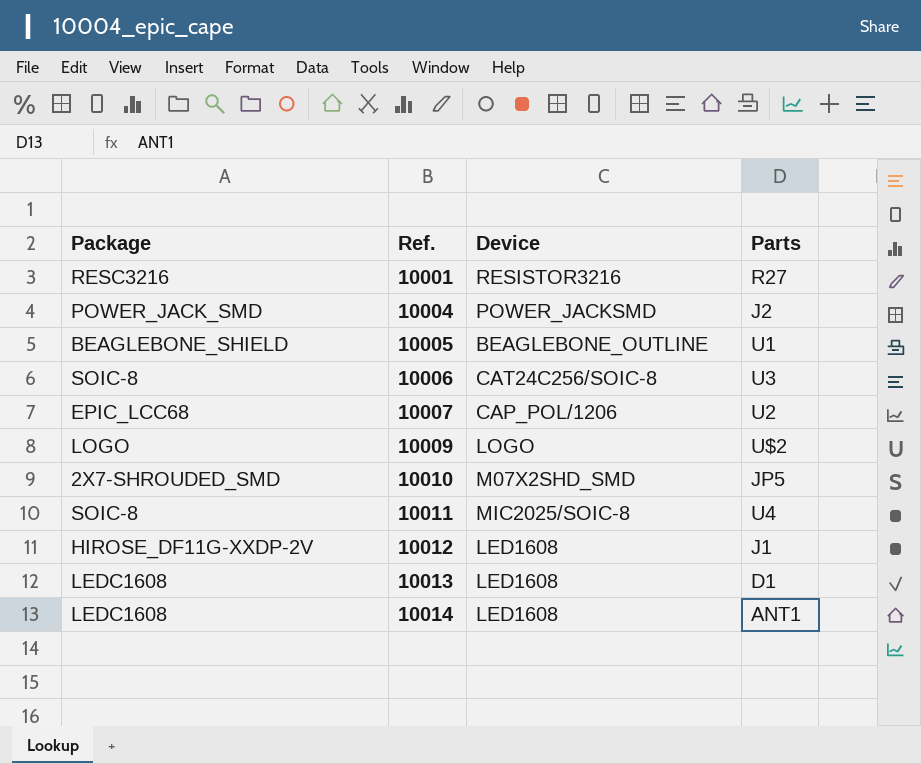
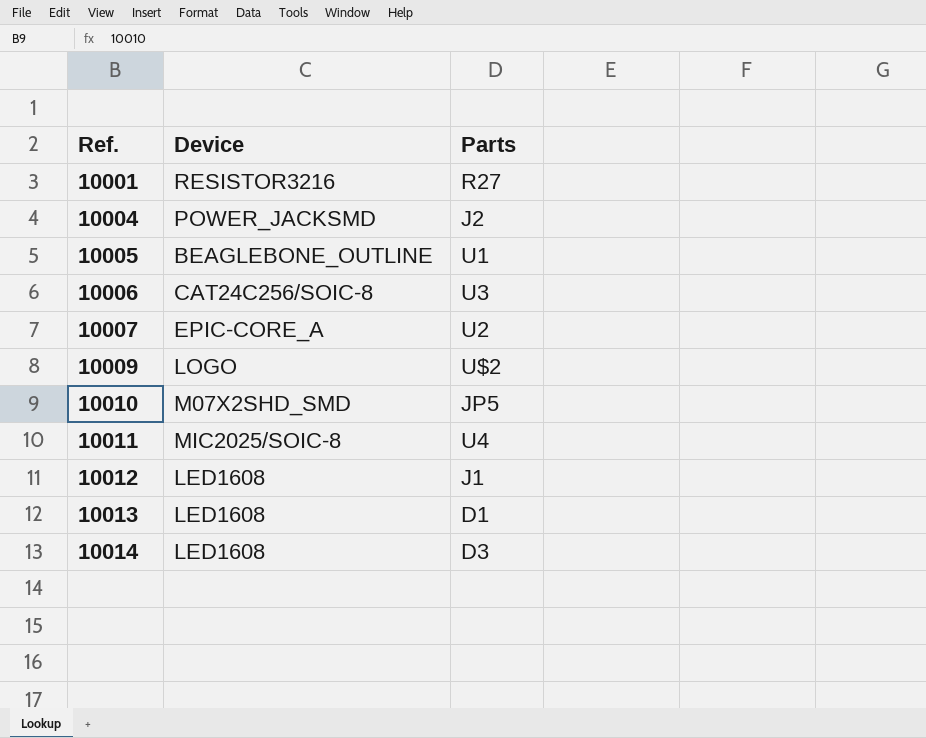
column Package | position: 1 -> none
10007 | Device: CAP_POL/1206 -> EPIC-CORE_A
10014 | Parts: ANT1 -> D3

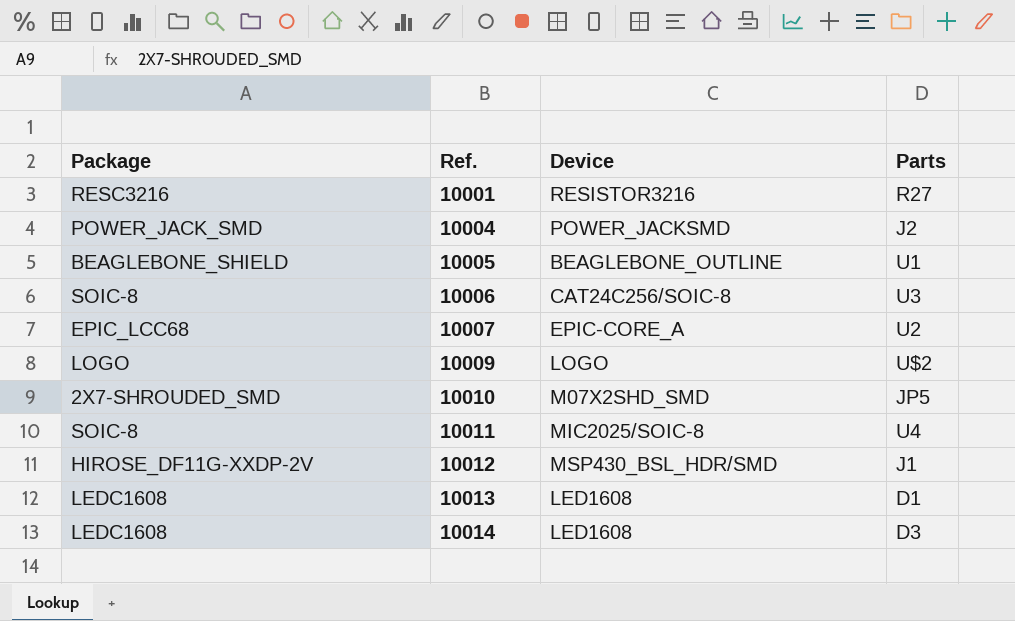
column Package | position: none -> 1
10012 | Device: LED1608 -> MSP430_BSL_HDR/SMD

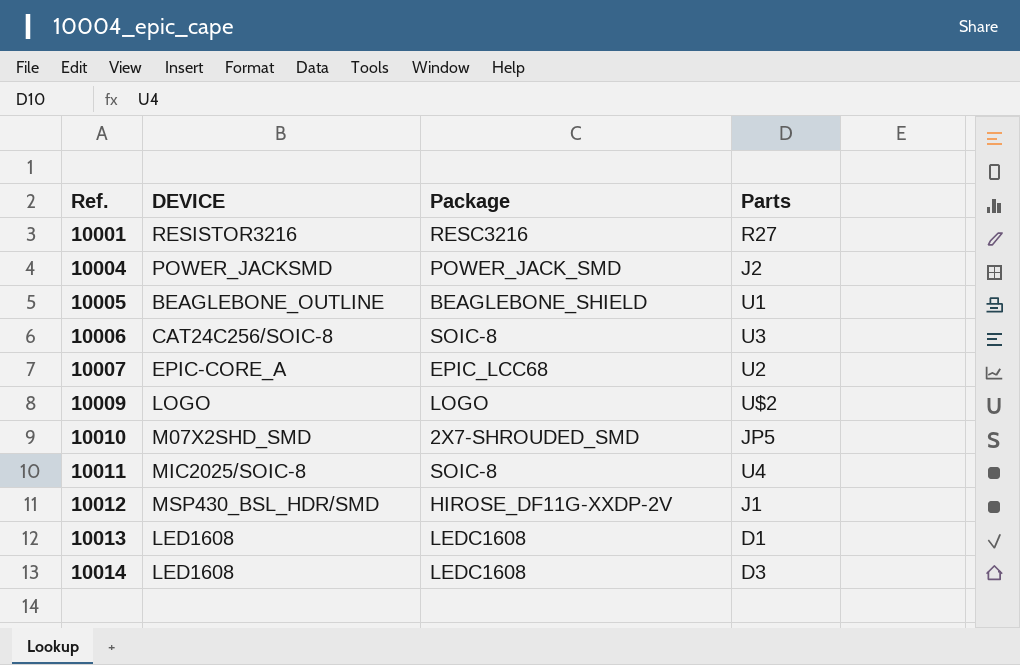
column name: Device -> DEVICE
column Package | position: 1 -> 3

